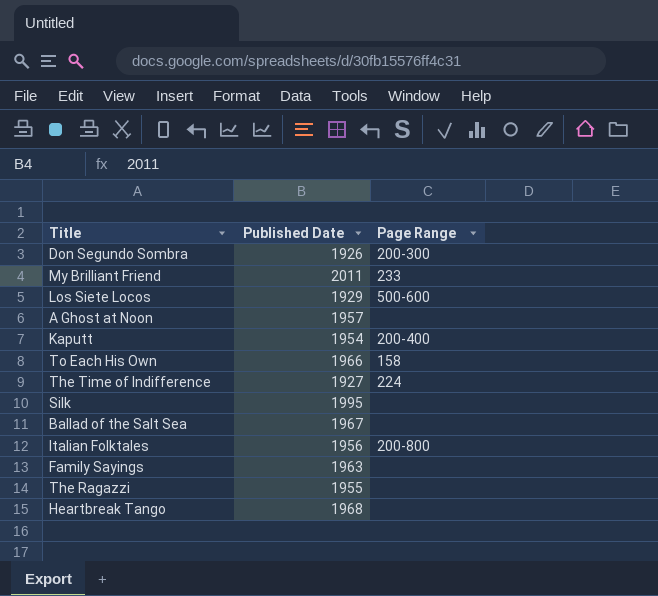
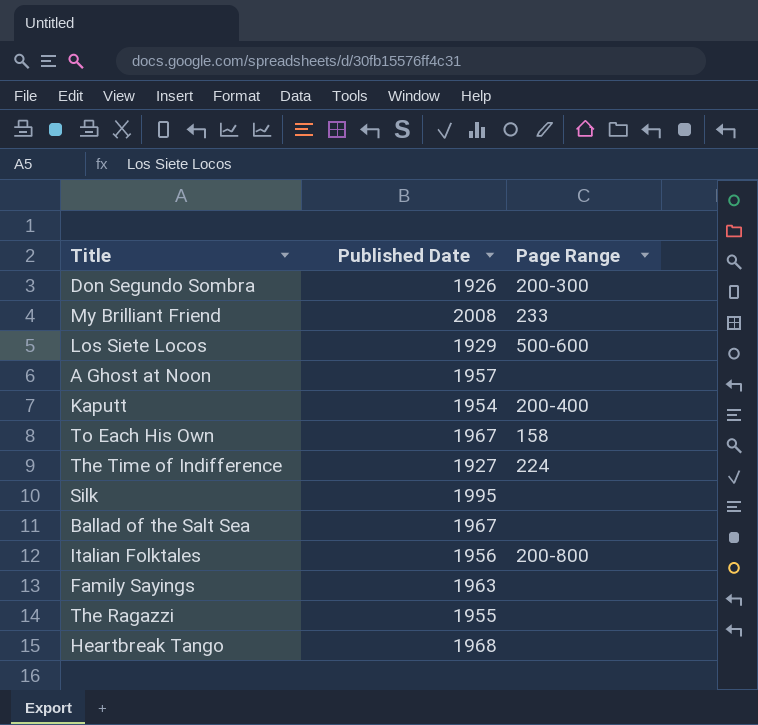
My Brilliant Friend | Published Date: 2011 -> 2008
To Each His Own | Published Date: 1966 -> 1967

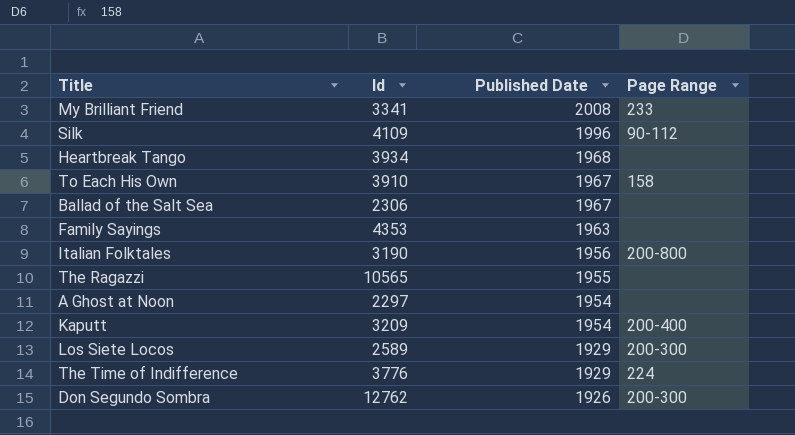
row order: none -> Published Date descending
column Id | position: none -> 2
Silk | Published Date: 1995 -> 1996
Silk | Page Range: none -> 90-112
A Ghost at Noon | Published Date: 1957 -> 1954
Los Siete Locos | Page Range: 500-600 -> 200-300
The Time of Indifference | Published Date: 1927 -> 1929

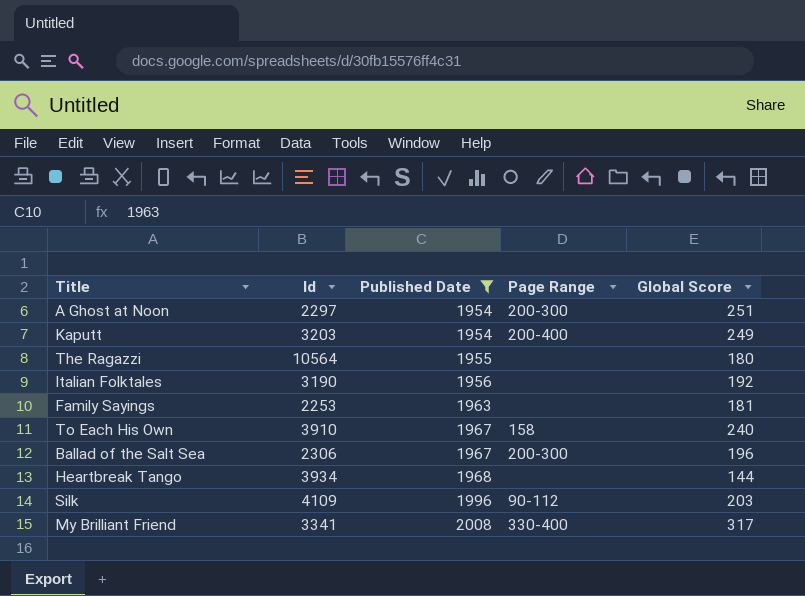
filter: none -> Published Date >= 1954
row order: Published Date descending -> Published Date ascending
column Global Score | position: none -> 5
A Ghost at Noon | Page Range: none -> 200-300
Kaputt | Id: 3209 -> 3203
The Ragazzi | Id: 10565 -> 10564
Italian Folktales | Page Range: 200-800 -> none
Family Sayings | Id: 4353 -> 2253
Ballad of the Salt Sea | Page Range: none -> 200-300
My Brilliant Friend | Page Range: 233 -> 330-400

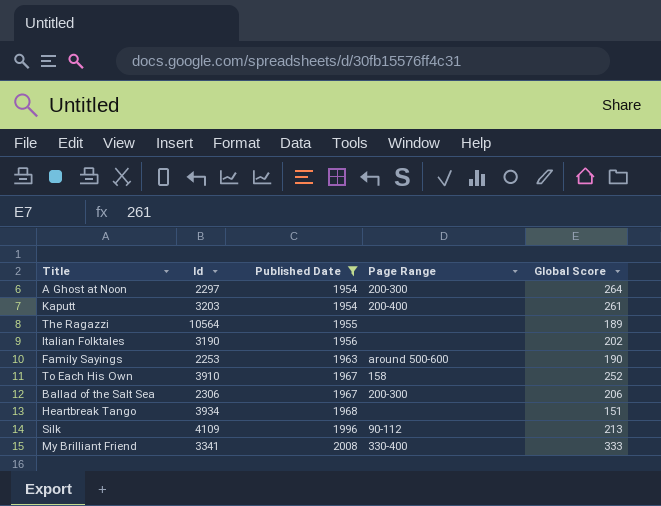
A Ghost at Noon | Global Score: 251 -> 264
Kaputt | Global Score: 249 -> 261
The Ragazzi | Global Score: 180 -> 189
Italian Folktales | Global Score: 192 -> 202
Family Sayings | Page Range: none -> around 500-600
Family Sayings | Global Score: 181 -> 190
To Each His Own | Global Score: 240 -> 252
Ballad of the Salt Sea | Global Score: 196 -> 206
Heartbreak Tango | Global Score: 144 -> 151
Silk | Global Score: 203 -> 213
My Brilliant Friend | Global Score: 317 -> 333

